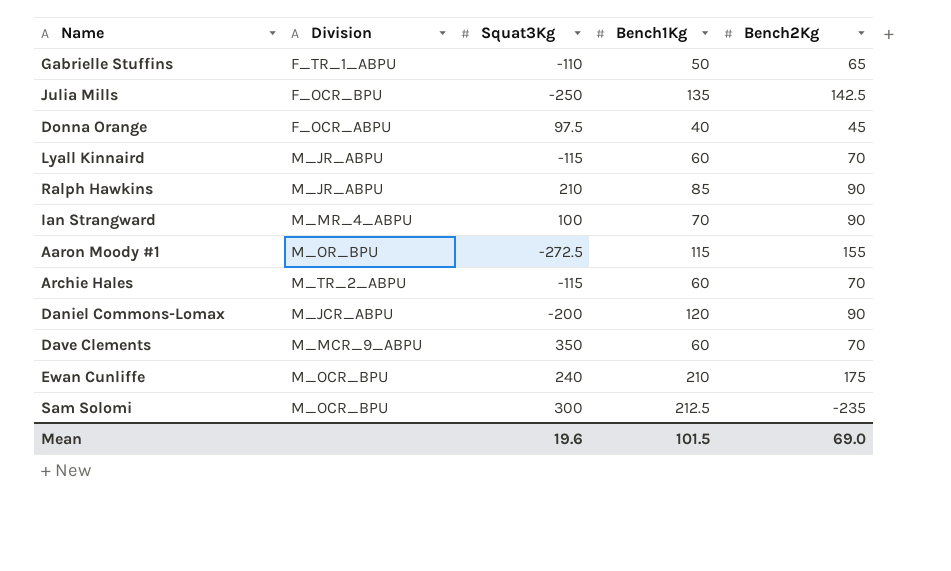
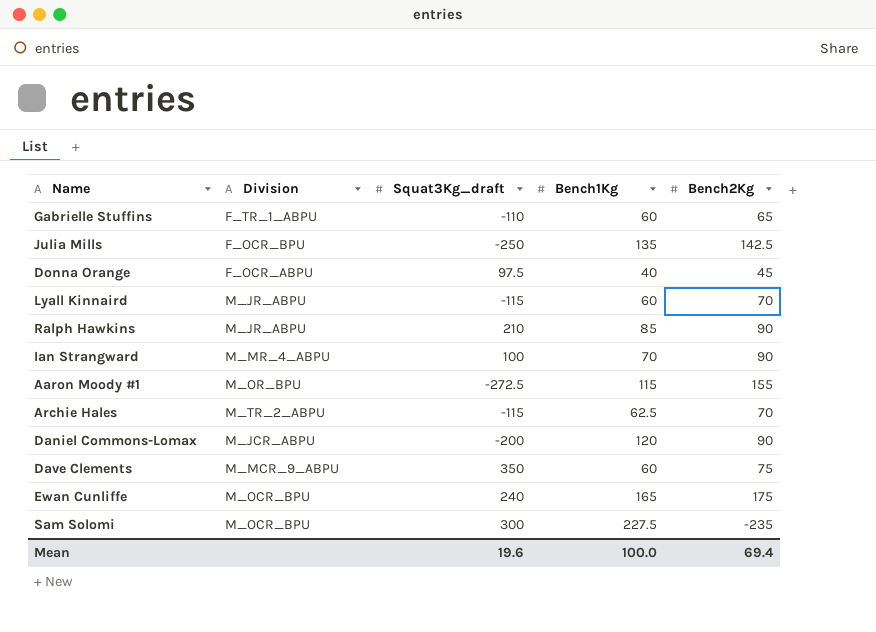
column name: Squat3Kg -> Squat3Kg_draft
Gabrielle Stuffins | Bench1Kg: 50 -> 60
Archie Hales | Bench1Kg: 60 -> 62.5
Dave Clements | Bench2Kg: 70 -> 75
Ewan Cunliffe | Bench1Kg: 210 -> 165
Sam Solomi | Bench1Kg: 212.5 -> 227.5
Mean | Bench1Kg: 101.5 -> 100.0
Mean | Bench2Kg: 69.0 -> 69.4

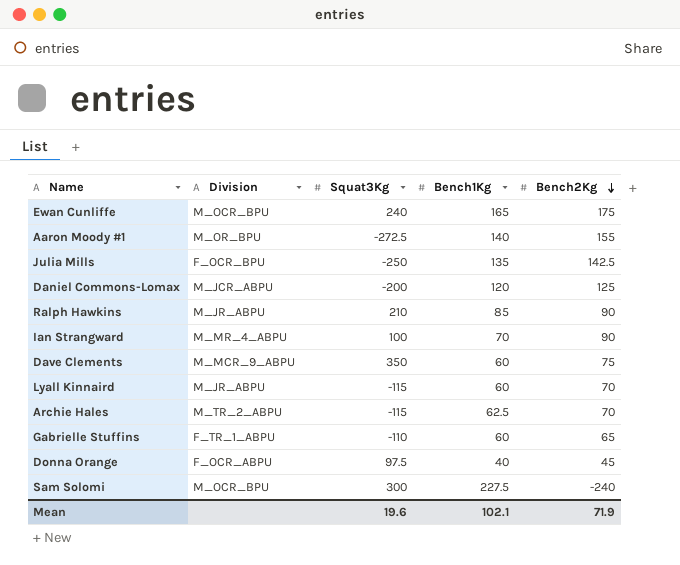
row order: none -> Bench2Kg descending
column name: Squat3Kg_draft -> Squat3Kg
Aaron Moody #1 | Bench1Kg: 115 -> 140
Daniel Commons-Lomax | Bench2Kg: 90 -> 125
Sam Solomi | Bench2Kg: -235 -> -240
Mean | Bench1Kg: 100.0 -> 102.1
Mean | Bench2Kg: 69.4 -> 71.9

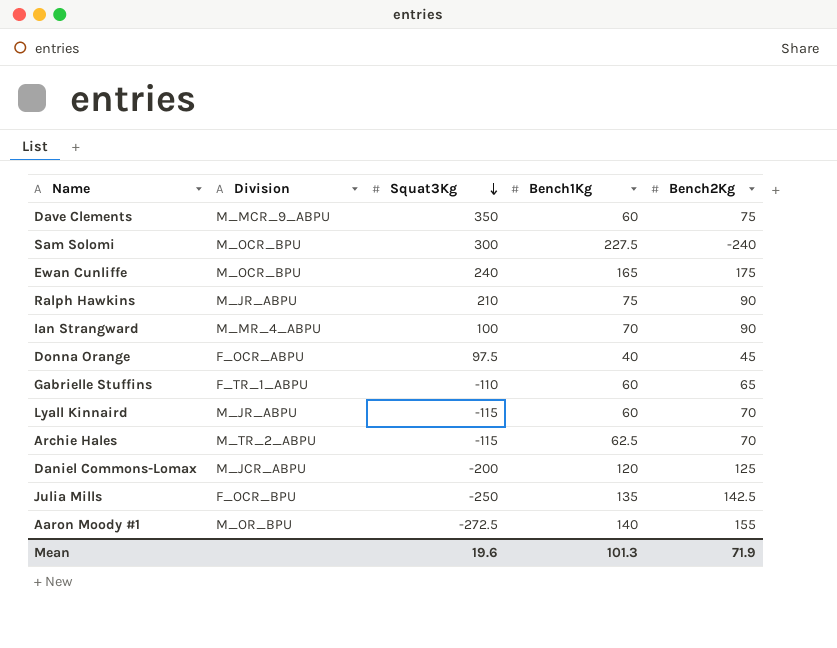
row order: Bench2Kg descending -> Squat3Kg descending
Ralph Hawkins | Bench1Kg: 85 -> 75
Mean | Bench1Kg: 102.1 -> 101.3

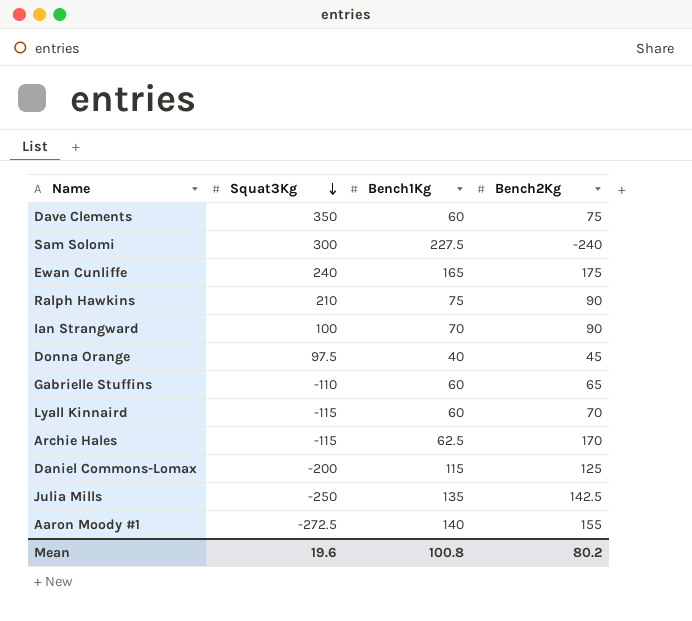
column Division | position: 2 -> none
Archie Hales | Bench2Kg: 70 -> 170
Daniel Commons-Lomax | Bench1Kg: 120 -> 115
Mean | Bench1Kg: 101.3 -> 100.8
Mean | Bench2Kg: 71.9 -> 80.2

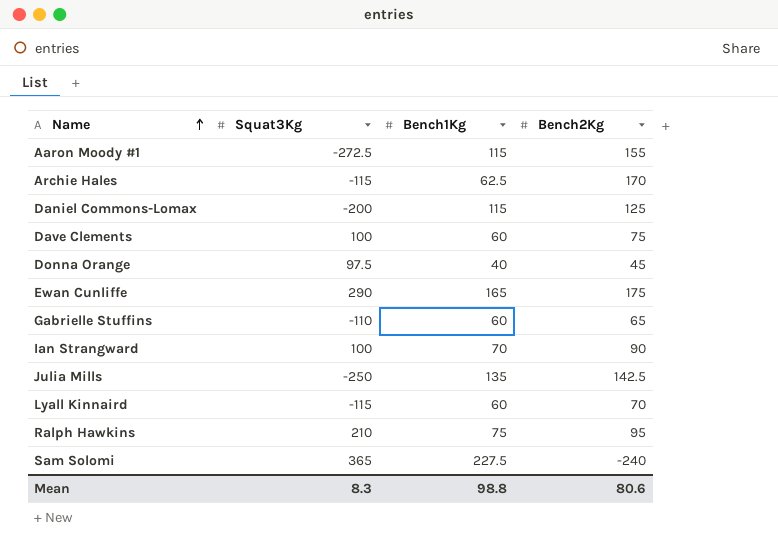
row order: Squat3Kg descending -> Name ascending
Aaron Moody #1 | Bench1Kg: 140 -> 115
Dave Clements | Squat3Kg: 350 -> 100
Ewan Cunliffe | Squat3Kg: 240 -> 290
Ralph Hawkins | Bench2Kg: 90 -> 95
Sam Solomi | Squat3Kg: 300 -> 365
Mean | Squat3Kg: 19.6 -> 8.3
Mean | Bench1Kg: 100.8 -> 98.8
Mean | Bench2Kg: 80.2 -> 80.6

